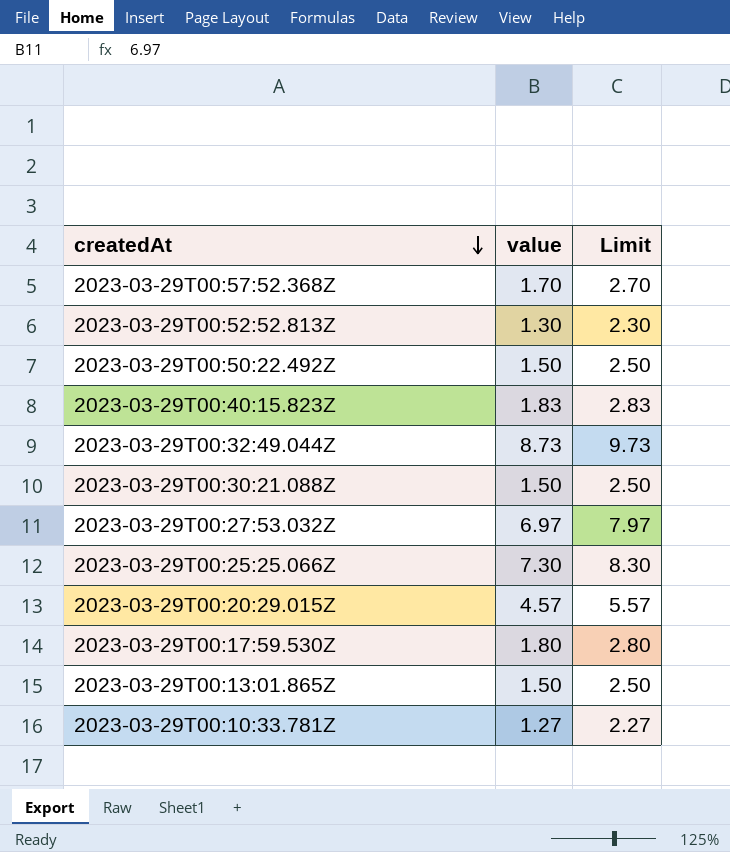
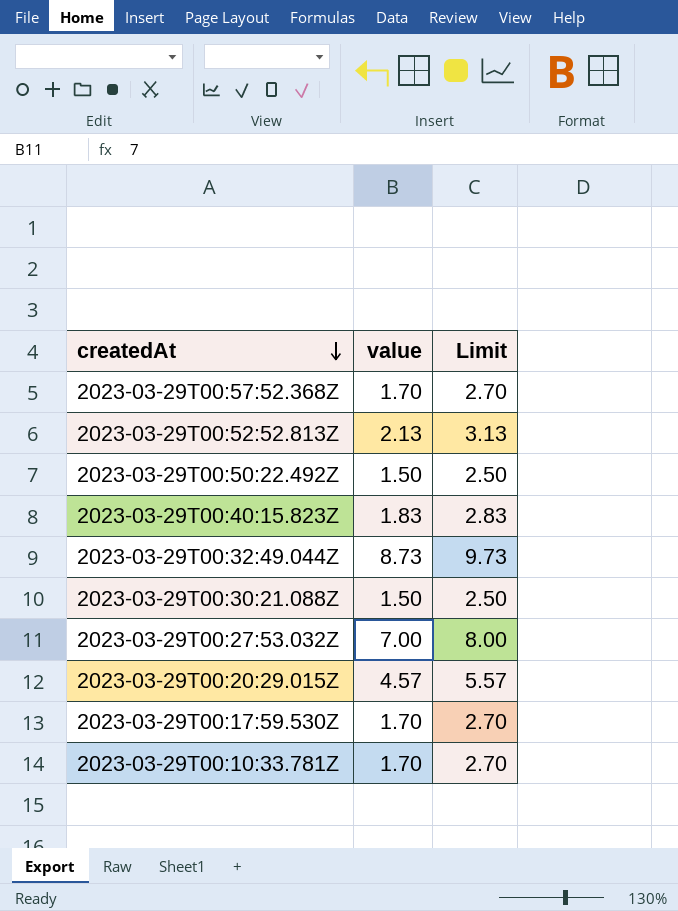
row 2023-03-29T00:25:25.066Z: 7.30 | 8.30 -> none
row 2023-03-29T00:13:01.865Z: 1.50 | 2.50 -> none
2023-03-29T00:52:52.813Z | value: 1.30 -> 2.13
2023-03-29T00:52:52.813Z | Limit: 2.30 -> 3.13
2023-03-29T00:27:53.032Z | value: 6.97 -> 7.00
2023-03-29T00:27:53.032Z | Limit: 7.97 -> 8.00
2023-03-29T00:17:59.530Z | value: 1.80 -> 1.70
2023-03-29T00:17:59.530Z | Limit: 2.80 -> 2.70
2023-03-29T00:10:33.781Z | value: 1.27 -> 1.70
2023-03-29T00:10:33.781Z | Limit: 2.27 -> 2.70

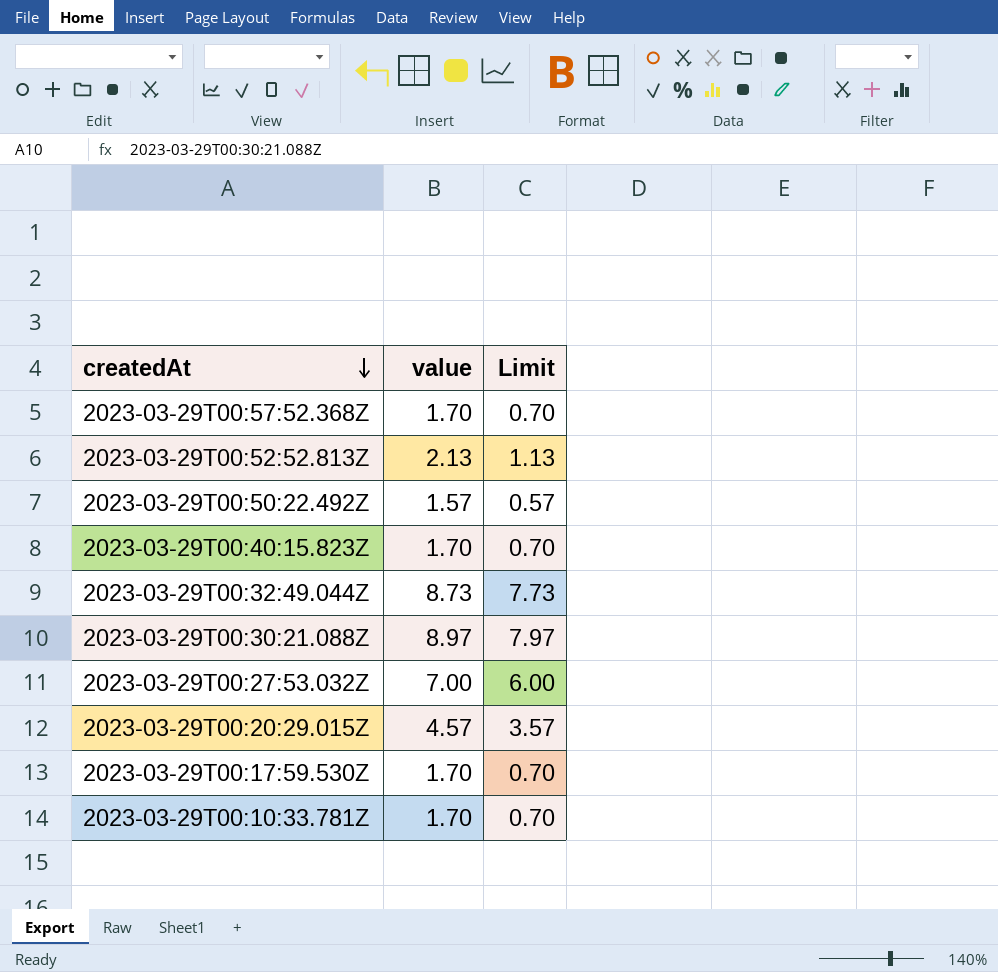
column Limit | formula: [value] + 1 -> [value] - 1
2023-03-29T00:50:22.492Z | value: 1.50 -> 1.57
2023-03-29T00:40:15.823Z | value: 1.83 -> 1.70
2023-03-29T00:30:21.088Z | value: 1.50 -> 8.97

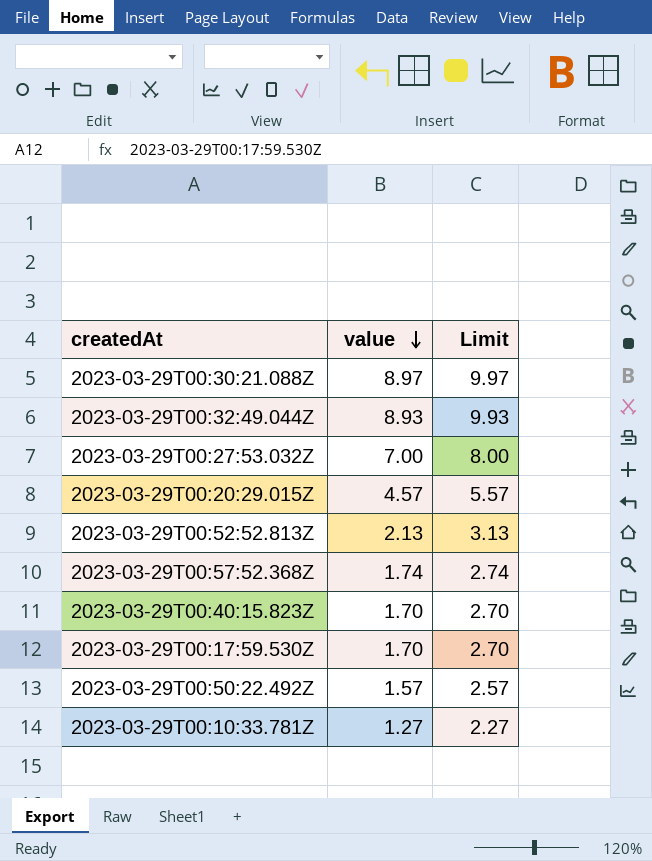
row order: createdAt descending -> value descending
column Limit | formula: [value] - 1 -> [value] + 1
2023-03-29T00:32:49.044Z | value: 8.73 -> 8.93
2023-03-29T00:57:52.368Z | value: 1.70 -> 1.74
2023-03-29T00:10:33.781Z | value: 1.70 -> 1.27

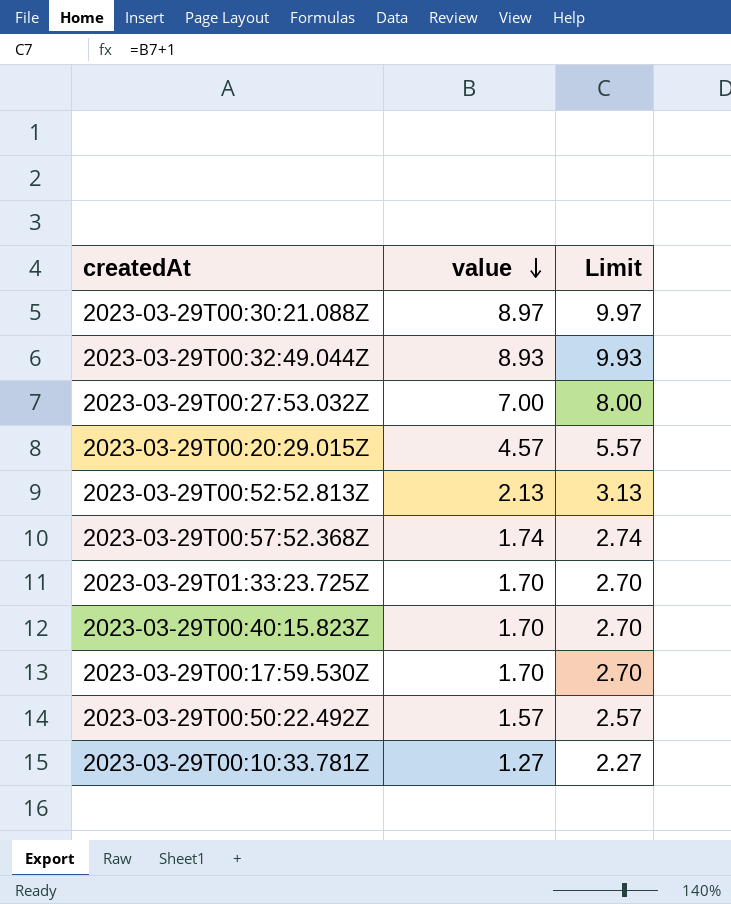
row 2023-03-29T01:33:23.725Z: none -> 1.70 | 2.70

